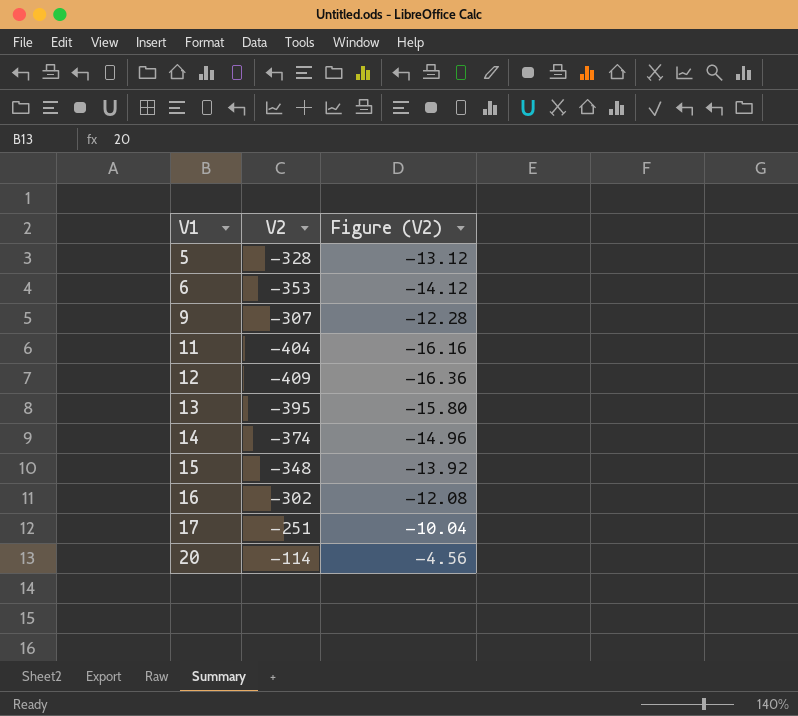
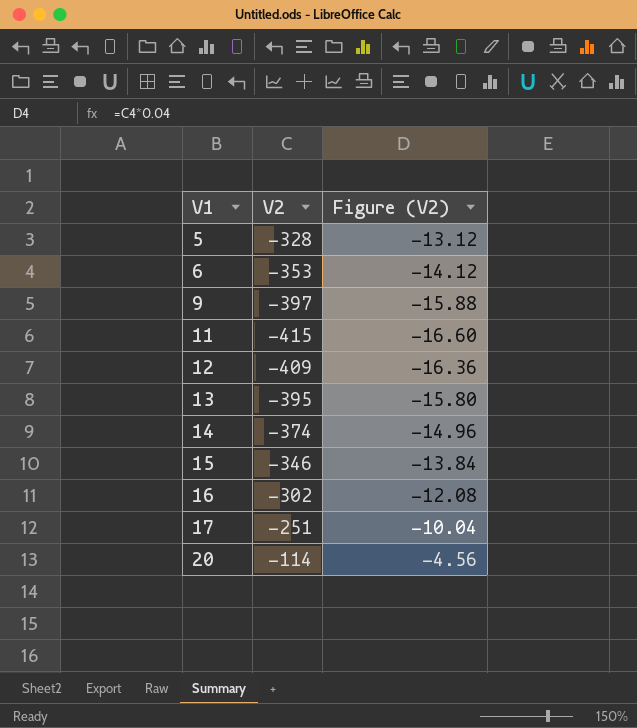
9 | V2: -307 -> -397
9 | Figure (V2): -12.28 -> -15.88
11 | V2: -404 -> -415
11 | Figure (V2): -16.16 -> -16.60
15 | V2: -348 -> -346
15 | Figure (V2): -13.92 -> -13.84

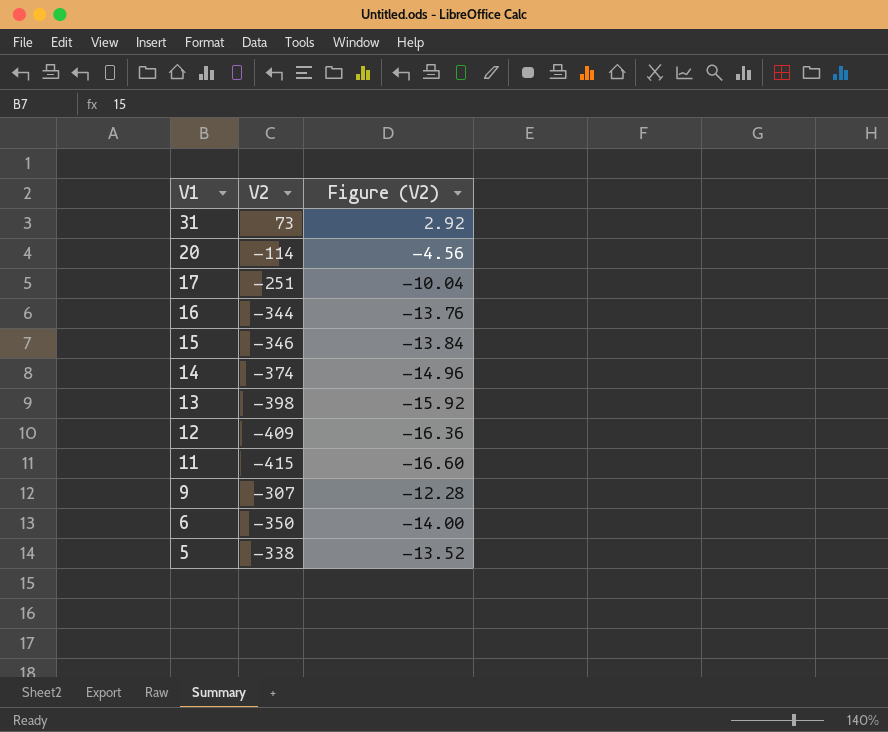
row order: V1 ascending -> V1 descending
row 31: none -> 73 | 2.92
16 | V2: -302 -> -344
16 | Figure (V2): -12.08 -> -13.76
13 | V2: -395 -> -398
13 | Figure (V2): -15.80 -> -15.92
9 | V2: -397 -> -307
9 | Figure (V2): -15.88 -> -12.28
6 | V2: -353 -> -350
6 | Figure (V2): -14.12 -> -14.00
5 | V2: -328 -> -338
5 | Figure (V2): -13.12 -> -13.52

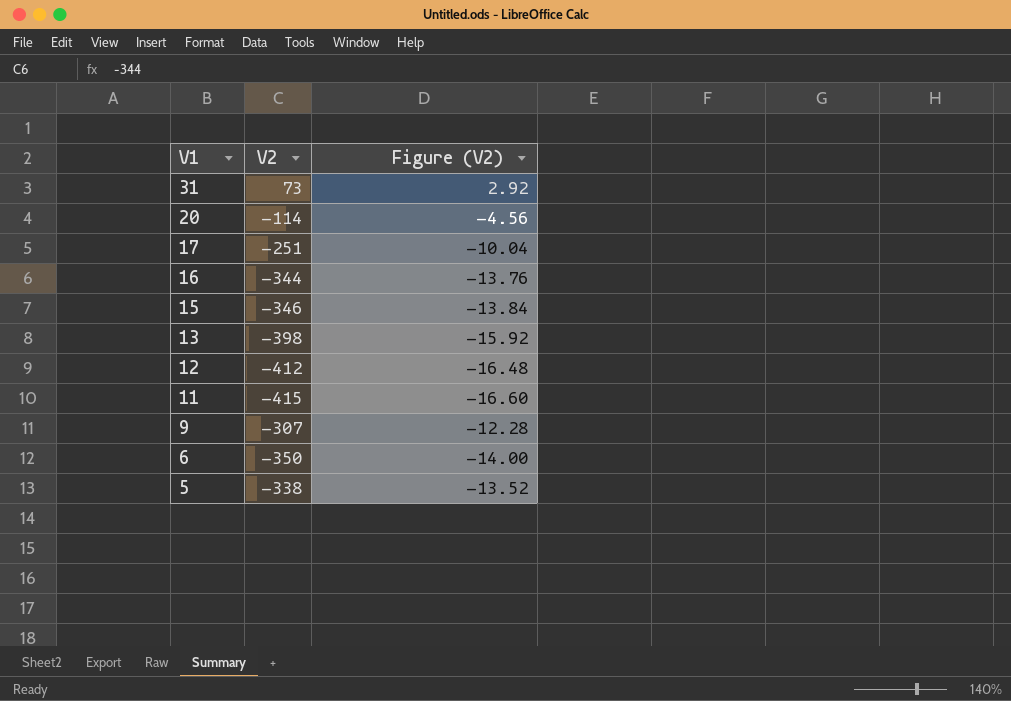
row 14: -374 | -14.96 -> none
12 | V2: -409 -> -412
12 | Figure (V2): -16.36 -> -16.48

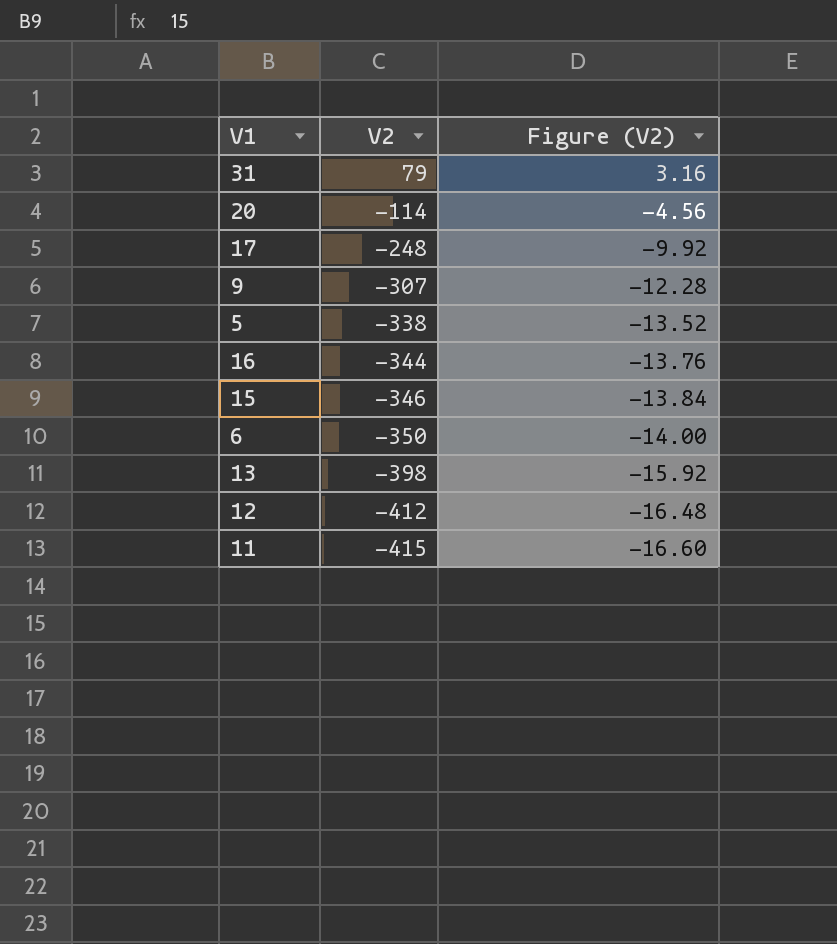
row order: V1 descending -> V2 descending
31 | V2: 73 -> 79
31 | Figure (V2): 2.92 -> 3.16
17 | V2: -251 -> -248
17 | Figure (V2): -10.04 -> -9.92

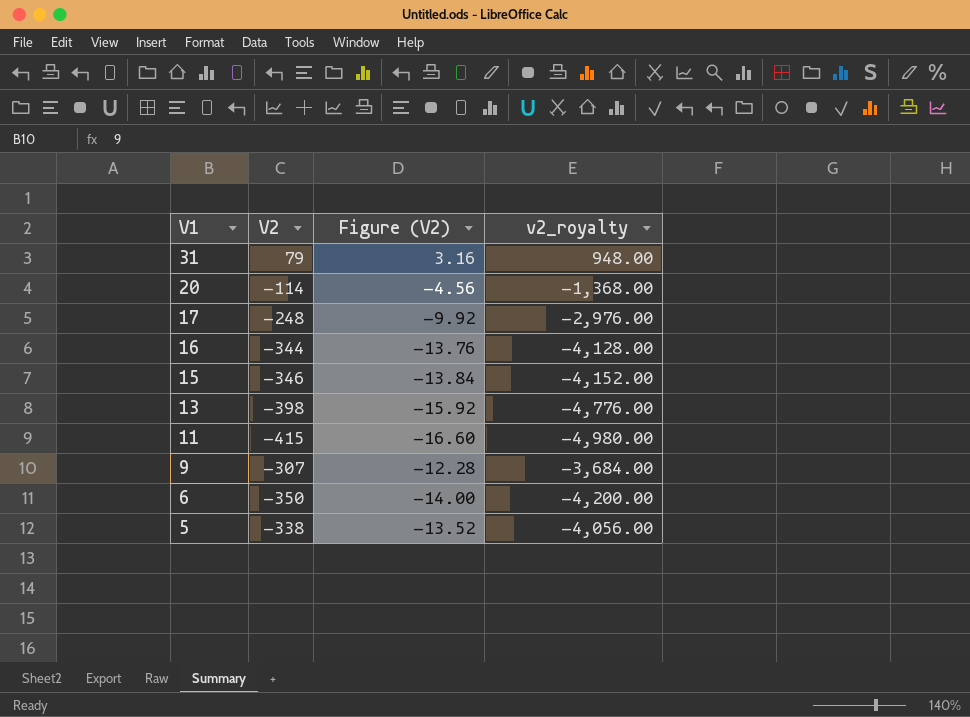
row order: V2 descending -> V1 descending
column v2_royalty | formula: none -> [V2] * 12
row 12: -412 | -16.48 -> none

